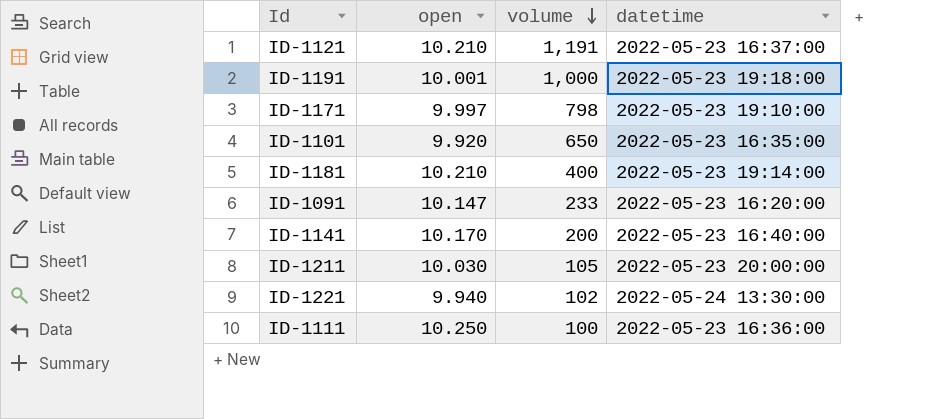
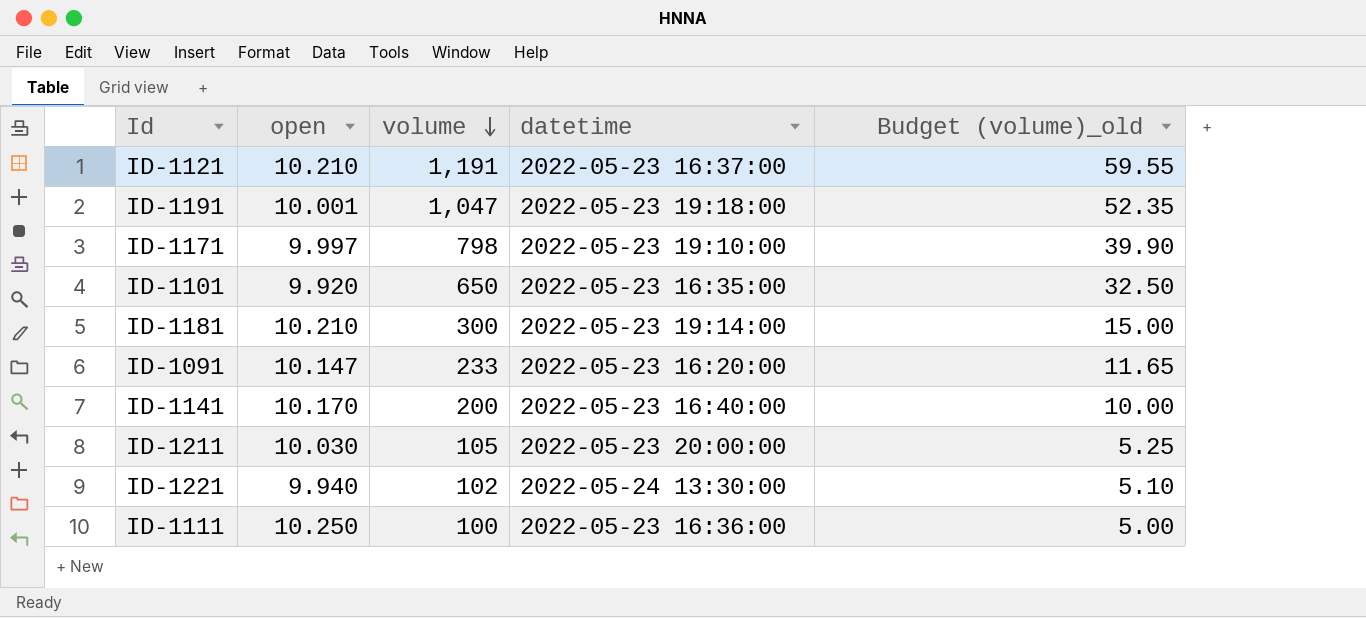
column Budget (volume)_old | formula: none -> [volume] * 0.05
ID-1191 | volume: 1,000 -> 1,047
ID-1181 | volume: 400 -> 300

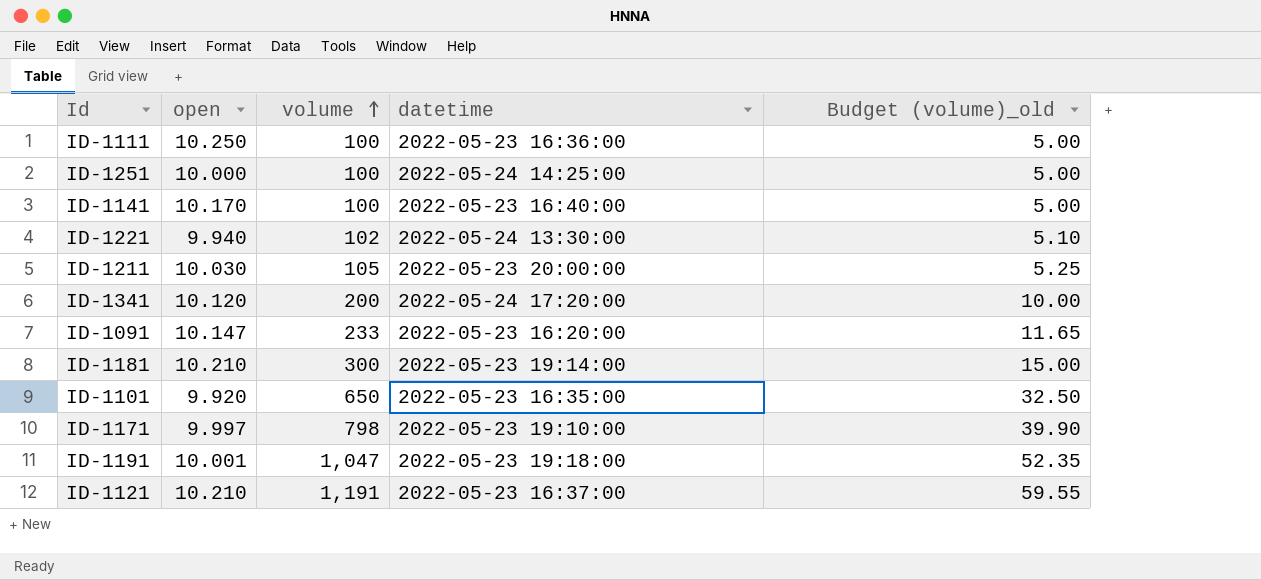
row order: volume descending -> volume ascending
row ID-1251: none -> 10.000 | 100 | 2022-05-24 14:25:00 | 5.00
ID-1141 | volume: 200 -> 100
ID-1141 | Budget (volume)_old: 10.00 -> 5.00
row ID-1341: none -> 10.120 | 200 | 2022-05-24 17:20:00 | 10.00

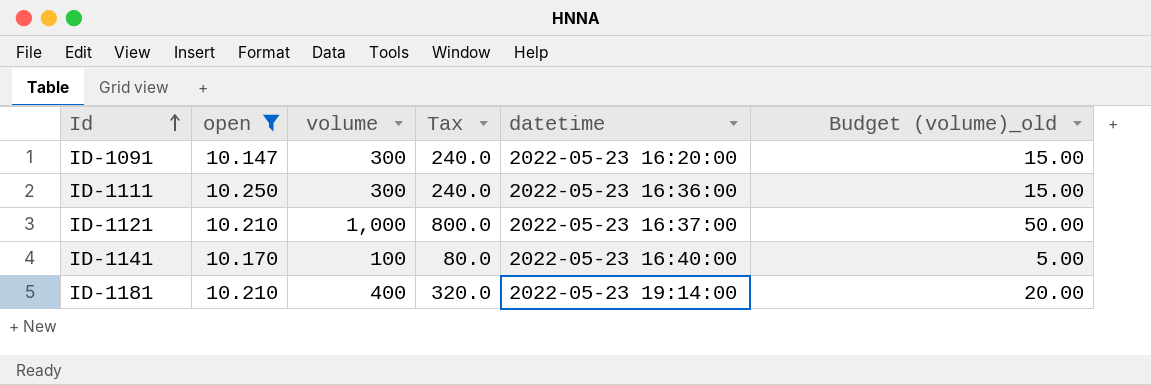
filter: none -> open >= 10.147
row order: volume ascending -> Id ascending
column Tax | formula: none -> [volume] * 0.8
ID-1091 | volume: 233 -> 300
ID-1091 | Budget (volume)_old: 11.65 -> 15.00
ID-1111 | volume: 100 -> 300
ID-1111 | Budget (volume)_old: 5.00 -> 15.00
ID-1121 | volume: 1,191 -> 1,000
ID-1121 | Budget (volume)_old: 59.55 -> 50.00
ID-1181 | volume: 300 -> 400
ID-1181 | Budget (volume)_old: 15.00 -> 20.00

